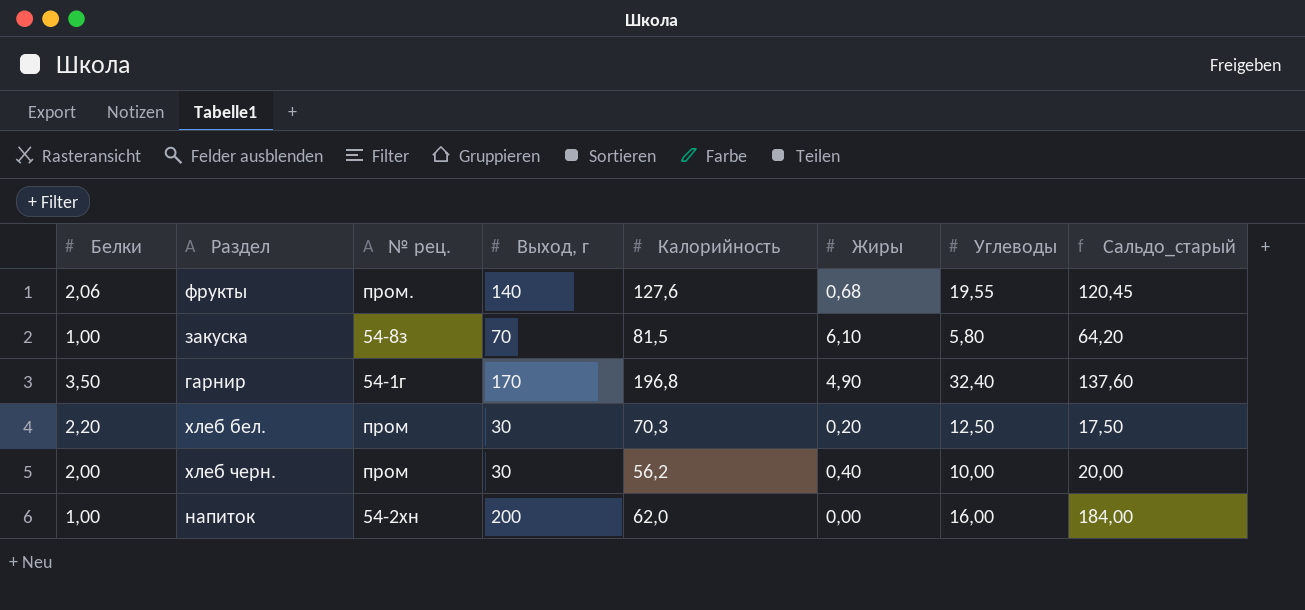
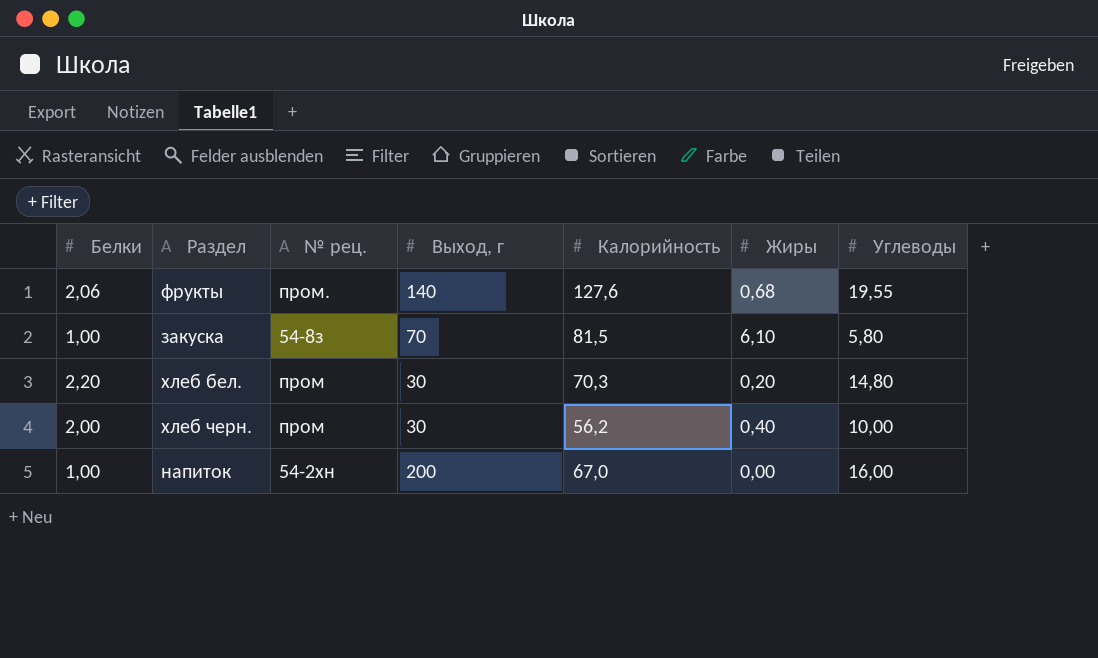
column Сальдо_старый | formula: [Выход, г] - [Углеводы] -> none
row гарнир: 3,50 | 54-1г | 170 | 196,8 | 4,90 | 32,40 | 137,60 -> none
хлеб бел. | Углеводы: 12,50 -> 14,80
напиток | Калорийность: 62,0 -> 67,0

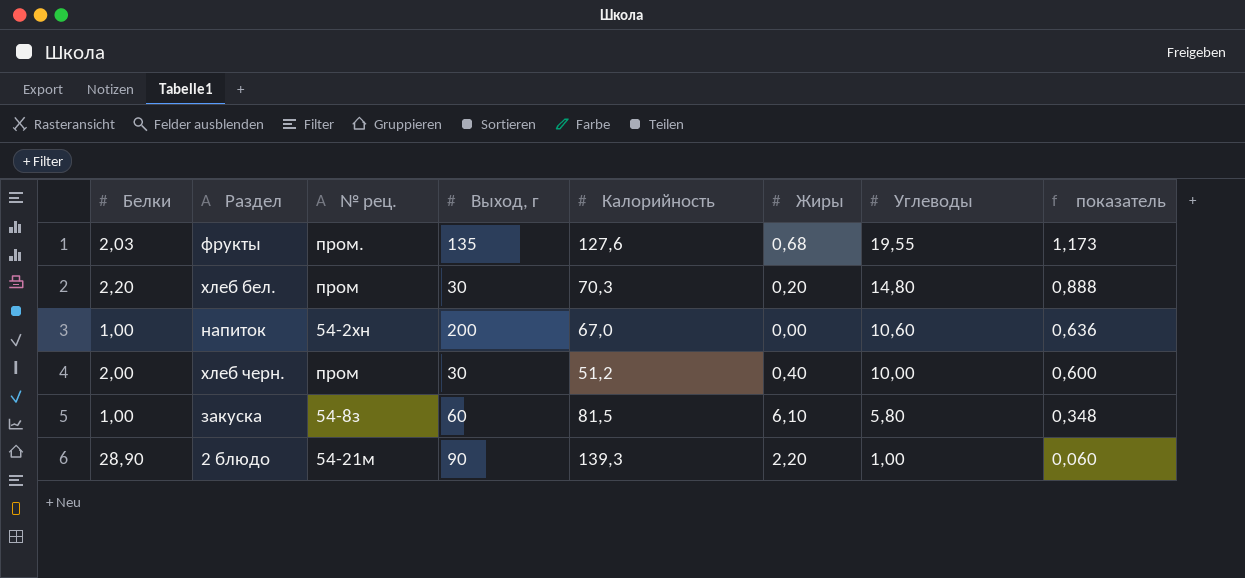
row order: none -> Углеводы descending
column показатель | formula: none -> [Углеводы] * 0,06
фрукты | Белки: 2,06 -> 2,03
фрукты | Выход, г: 140 -> 135
напиток | Углеводы: 16,00 -> 10,60
хлеб черн. | Калорийность: 56,2 -> 51,2
закуска | Выход, г: 70 -> 60
row 2 блюдо: none -> 28,90 | 54-21м | 90 | 139,3 | 2,20 | 1,00 | 0,060

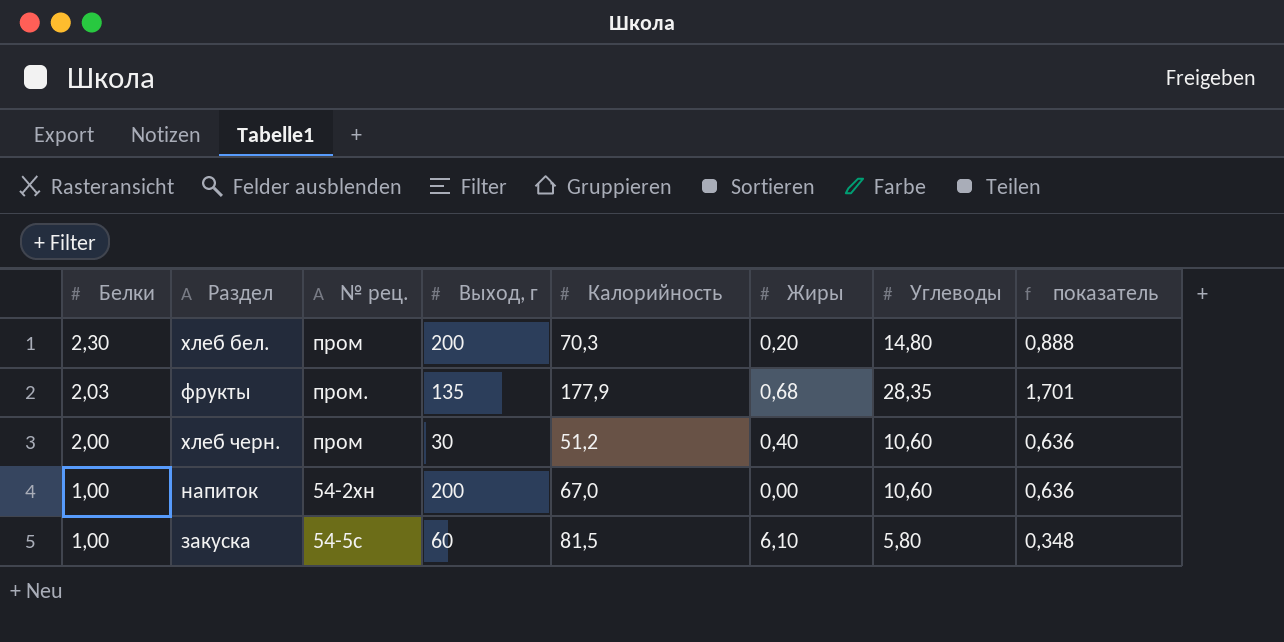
row order: Углеводы descending -> Белки descending
row 2 блюдо: 28,90 | 54-21м | 90 | 139,3 | 2,20 | 1,00 | 0,060 -> none
хлеб бел. | Белки: 2,20 -> 2,30
хлеб бел. | Выход, г: 30 -> 200
фрукты | Калорийность: 127,6 -> 177,9
фрукты | Углеводы: 19,55 -> 28,35
фрукты | показатель: 1,173 -> 1,701
хлеб черн. | Углеводы: 10,00 -> 10,60
хлеб черн. | показатель: 0,600 -> 0,636
закуска | № рец.: 54-8з -> 54-5с

